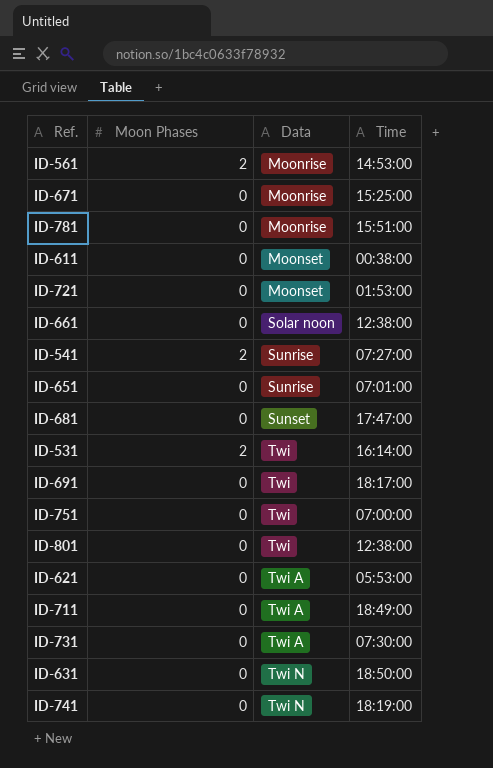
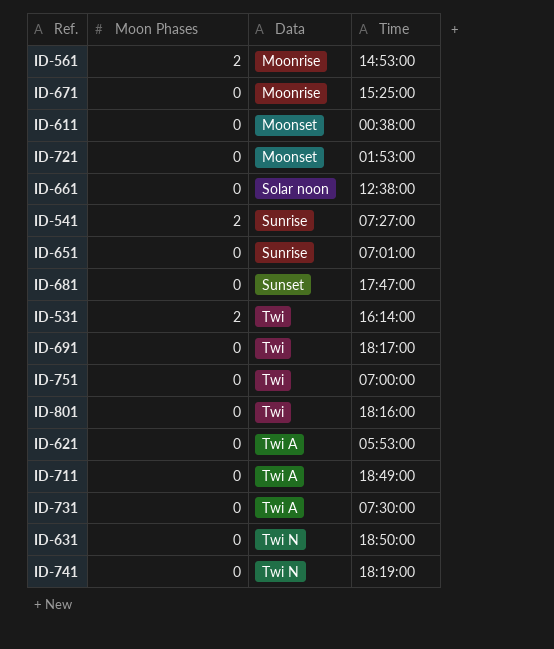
row ID-781: 0 | Moonrise | 15:51:00 -> none
ID-801 | Time: 12:38:00 -> 18:16:00

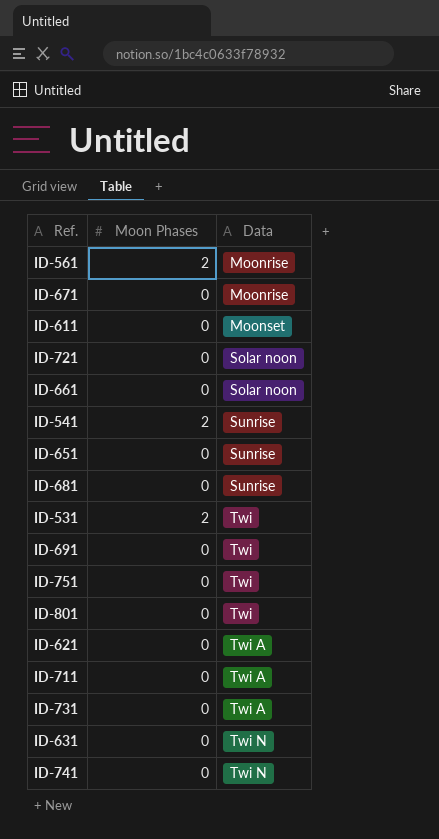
column Time | position: 4 -> none
ID-721 | Data: Moonset -> Solar noon
ID-681 | Data: Sunset -> Sunrise

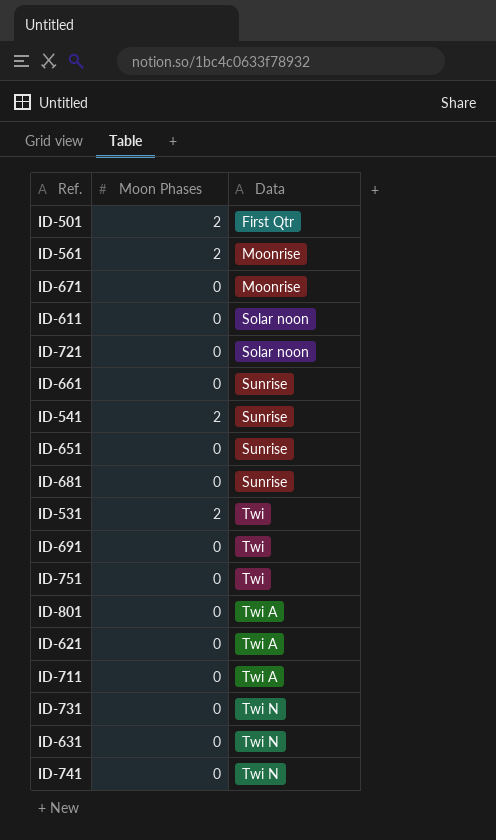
row ID-501: none -> 2 | First Qtr
ID-611 | Data: Moonset -> Solar noon
ID-661 | Data: Solar noon -> Sunrise
ID-801 | Data: Twi -> Twi A
ID-731 | Data: Twi A -> Twi N

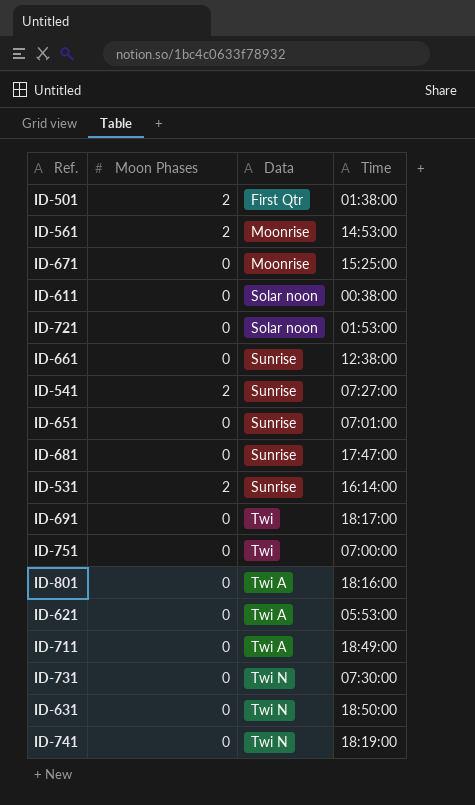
column Time | position: none -> 4
ID-531 | Data: Twi -> Sunrise

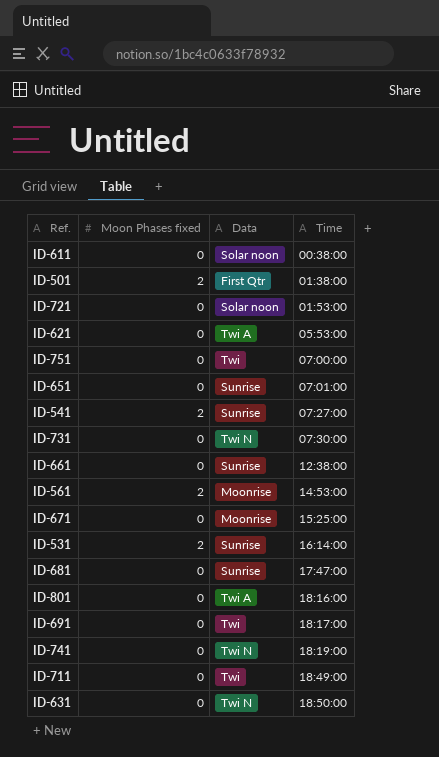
row order: Data ascending -> Time ascending
column name: Moon Phases -> Moon Phases fixed
ID-711 | Data: Twi A -> Twi

